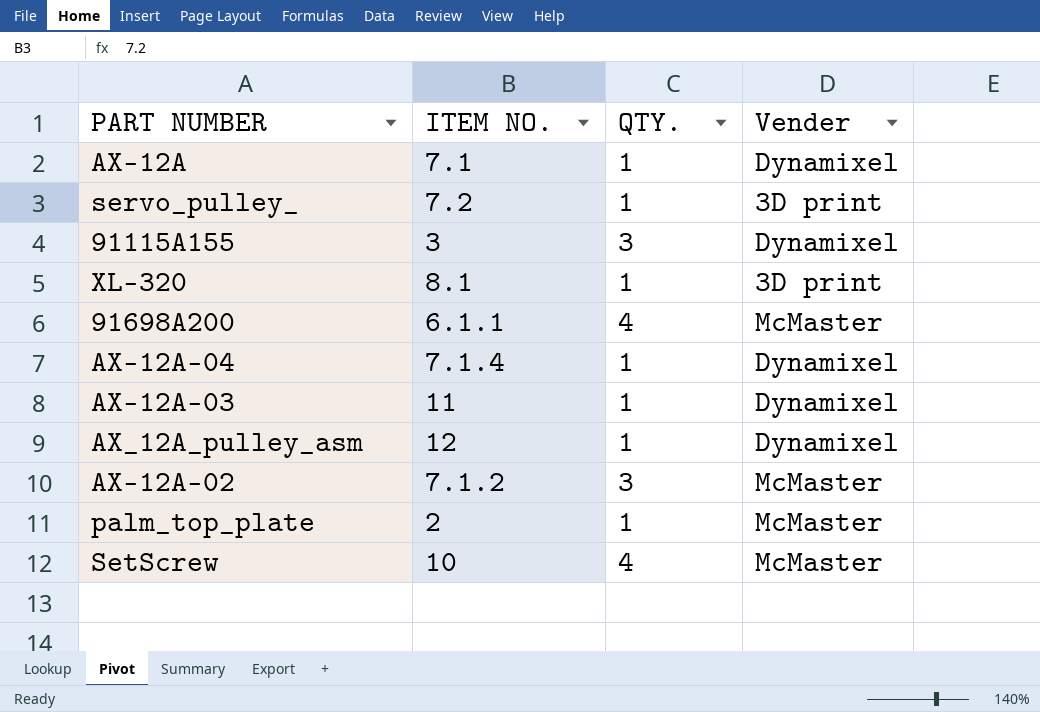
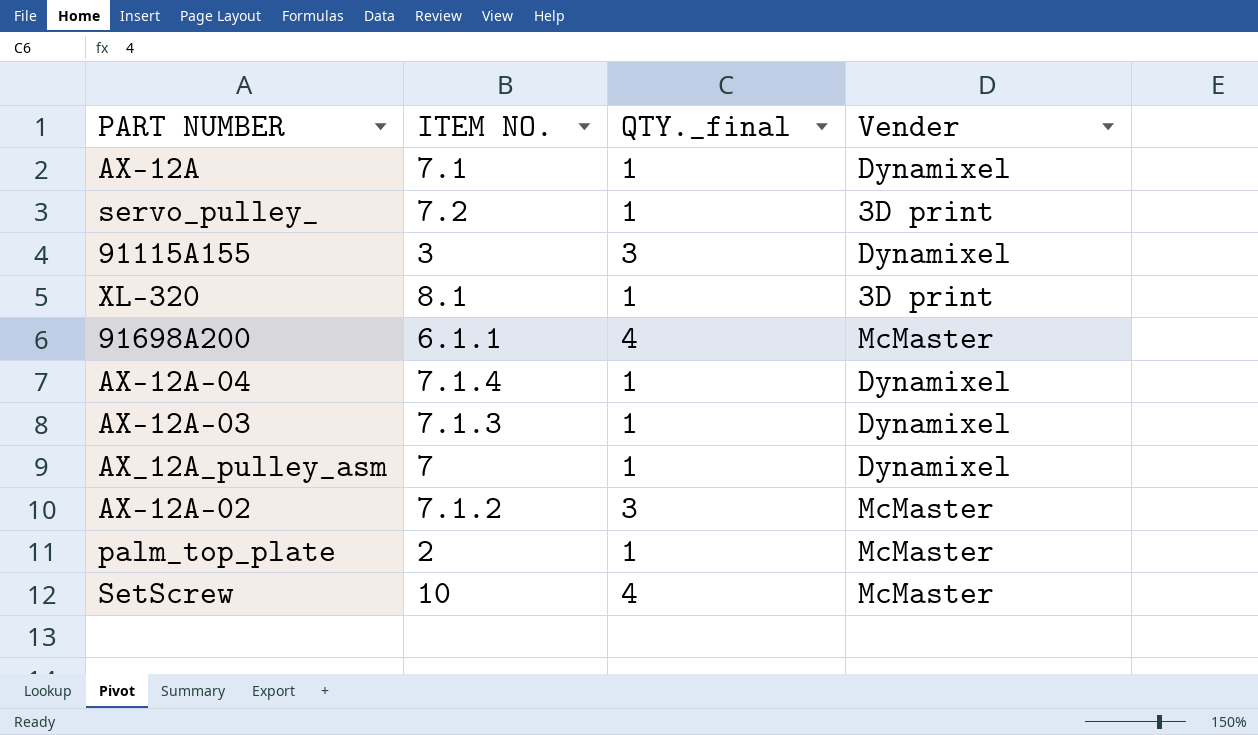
column name: QTY. -> QTY._final
AX-12A-03 | ITEM NO.: 11 -> 7.1.3
AX_12A_pulley_asm | ITEM NO.: 12 -> 7

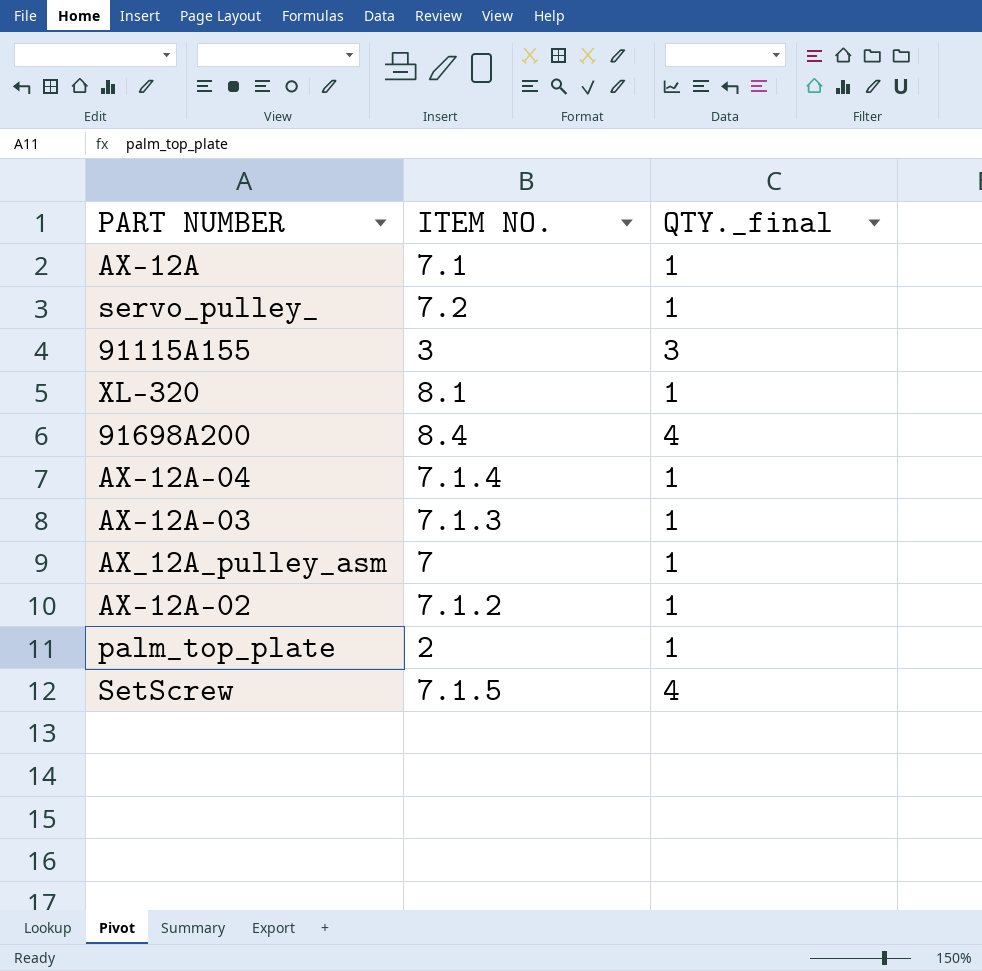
column Vender | position: 4 -> none
91698A200 | ITEM NO.: 6.1.1 -> 8.4
AX-12A-02 | QTY._final: 3 -> 1
SetScrew | ITEM NO.: 10 -> 7.1.5

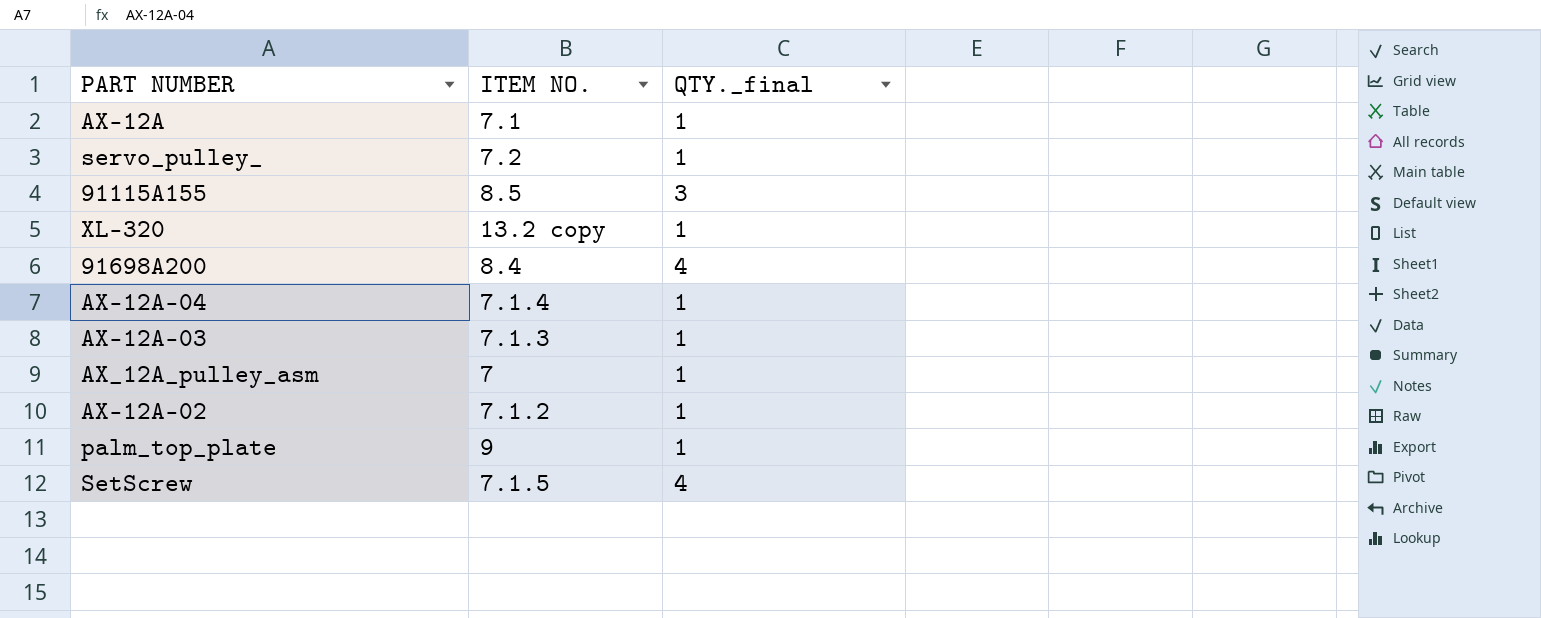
91115A155 | ITEM NO.: 3 -> 8.5
XL-320 | ITEM NO.: 8.1 -> 13.2 copy
palm_top_plate | ITEM NO.: 2 -> 9

